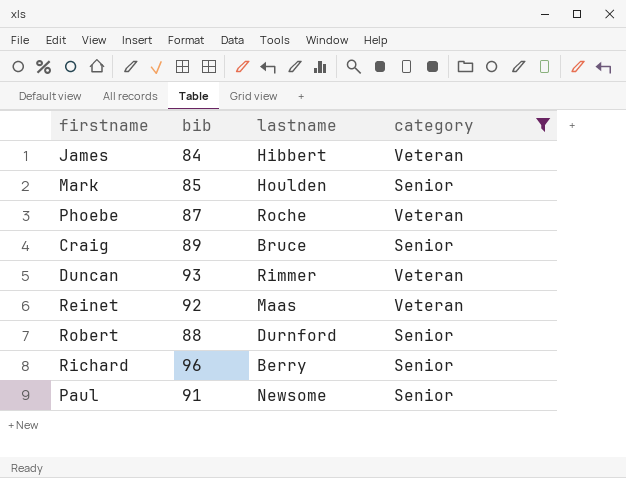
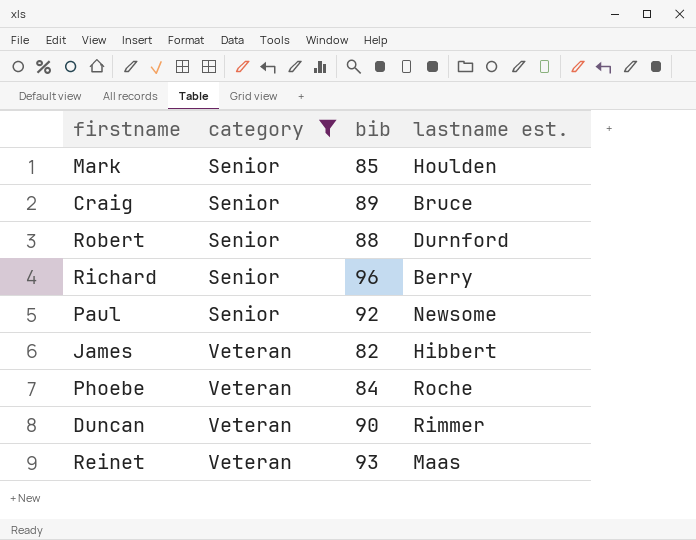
row order: none -> category ascending
column category | position: 4 -> 2
column name: lastname -> lastname est.
Paul | bib: 91 -> 92
James | bib: 84 -> 82
Phoebe | bib: 87 -> 84
Duncan | bib: 93 -> 90
Reinet | bib: 92 -> 93

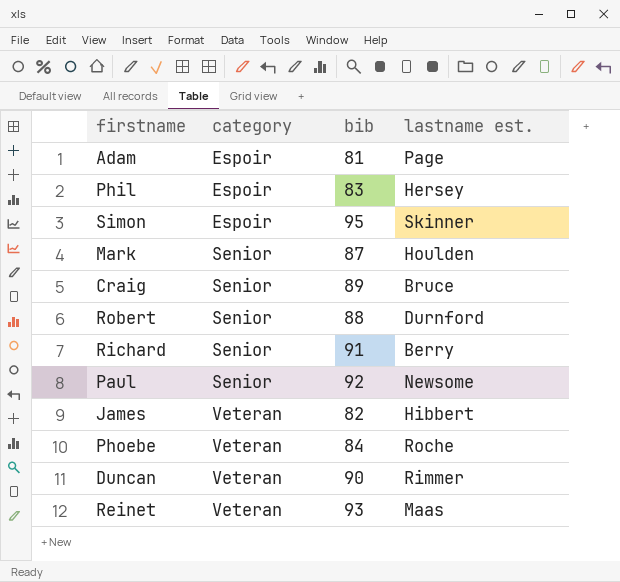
filter: category != Espoir -> none
Mark | bib: 85 -> 87
Richard | bib: 96 -> 91

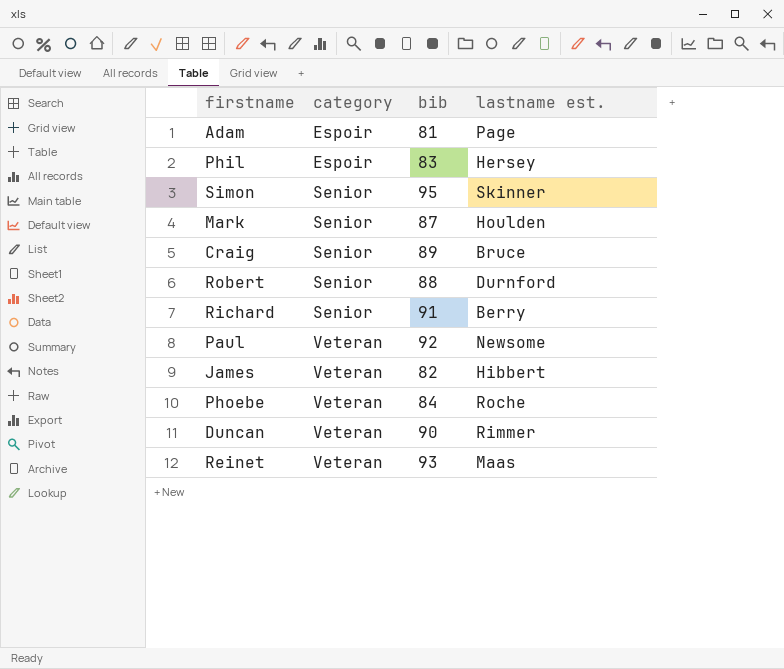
Simon | category: Espoir -> Senior
Paul | category: Senior -> Veteran

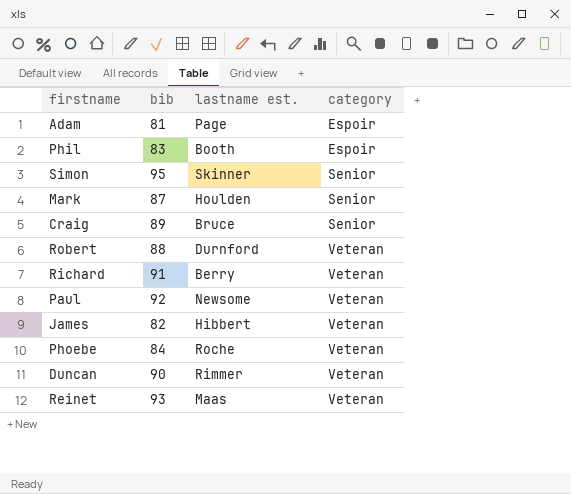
column category | position: 2 -> 4
Phil | lastname est.: Hersey -> Booth
Robert | category: Senior -> Veteran
Richard | category: Senior -> Veteran

